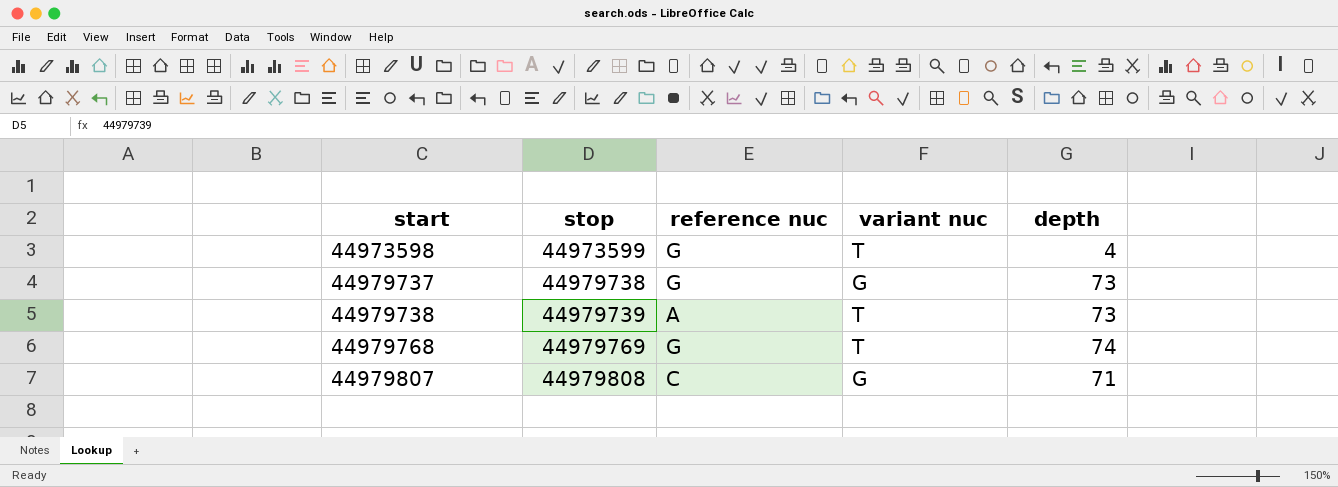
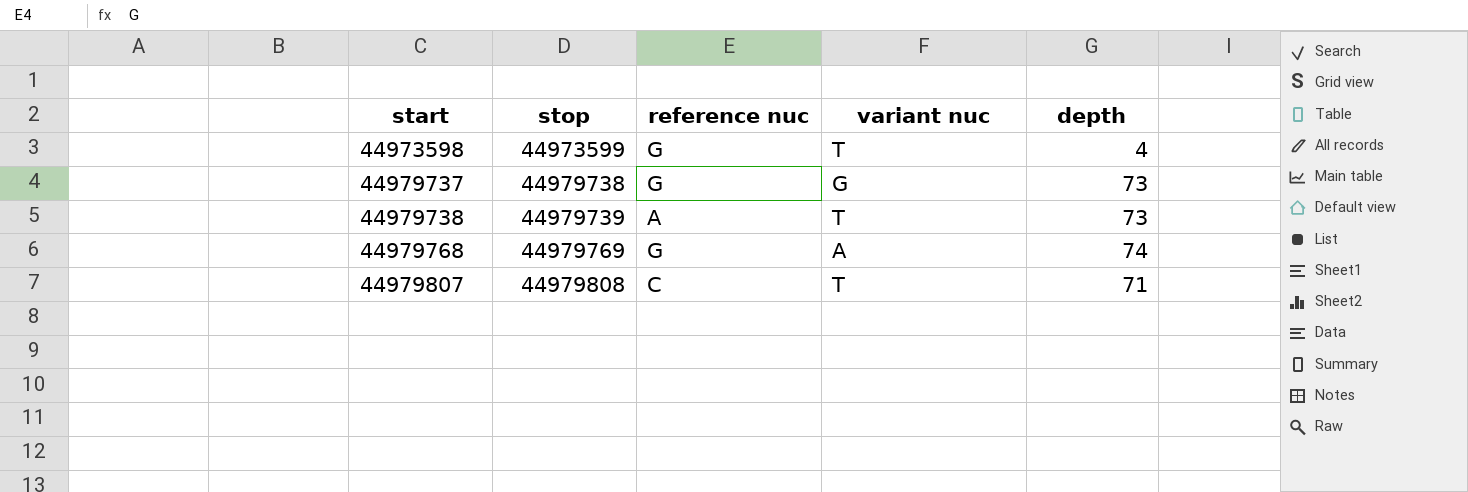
44979768 | variant nuc: T -> A
44979807 | variant nuc: G -> T

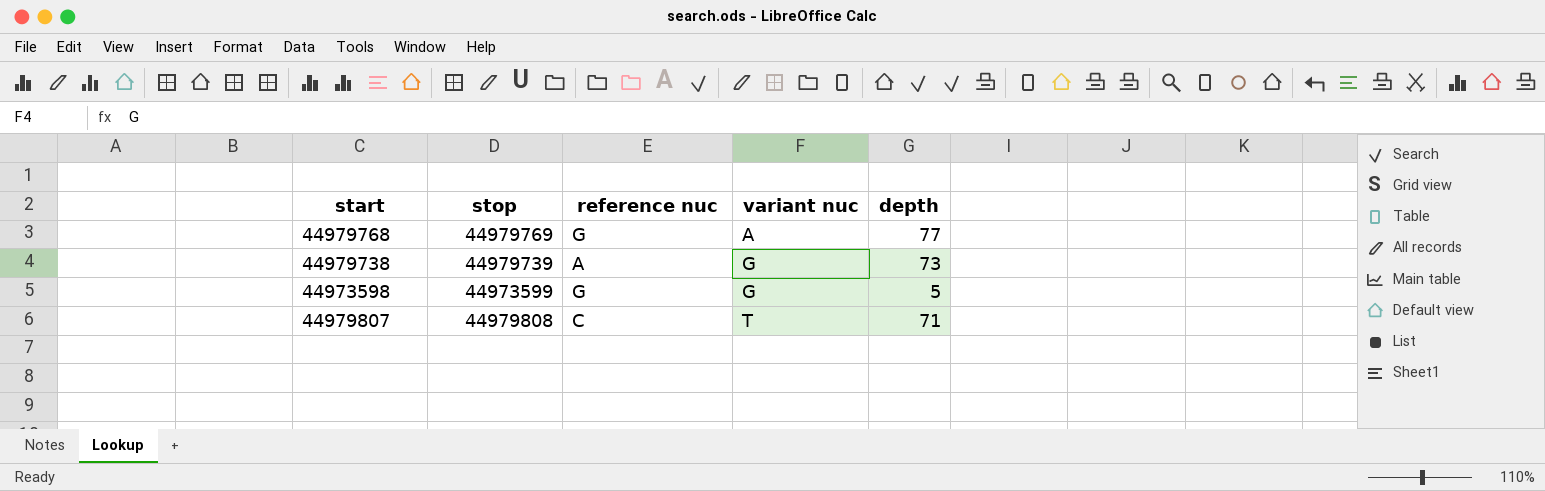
row order: start ascending -> variant nuc ascending
row 44979737: 44979738 | G | G | 73 -> none
44979768 | depth: 74 -> 77
44979738 | variant nuc: T -> G
44973598 | variant nuc: T -> G
44973598 | depth: 4 -> 5

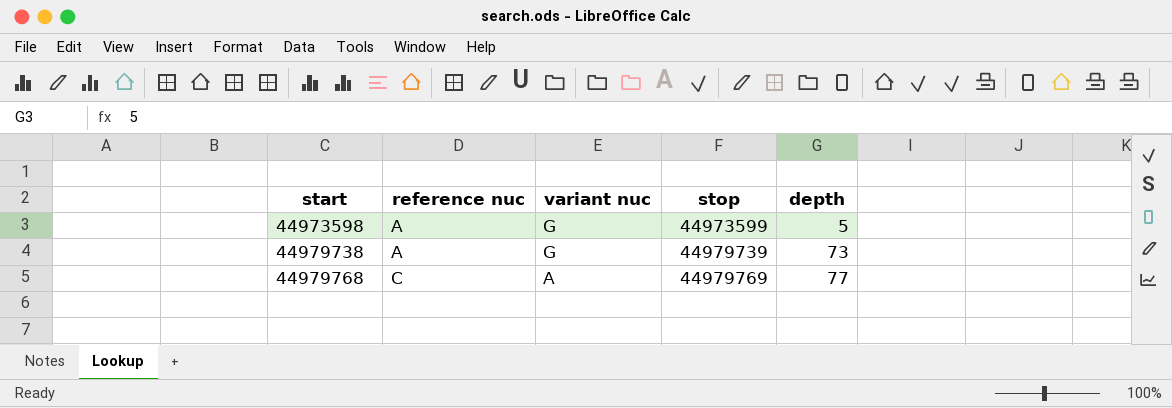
row order: variant nuc ascending -> start ascending
column stop | position: 2 -> 4
row 44979807: 44979808 | C | T | 71 -> none
44973598 | reference nuc: G -> A
44979768 | reference nuc: G -> C

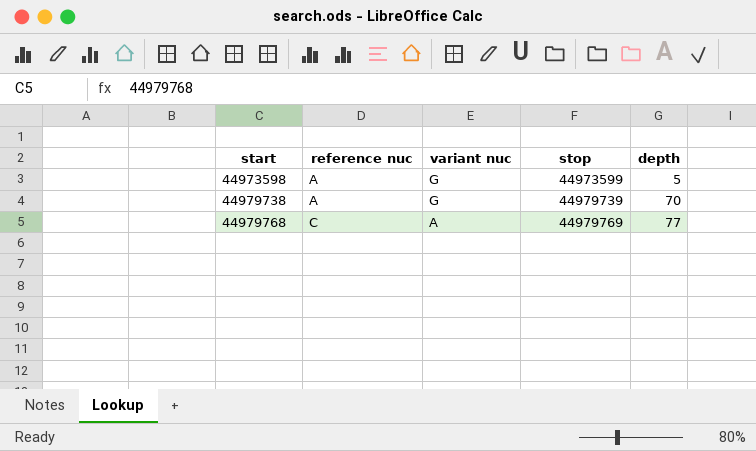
44979738 | depth: 73 -> 70

